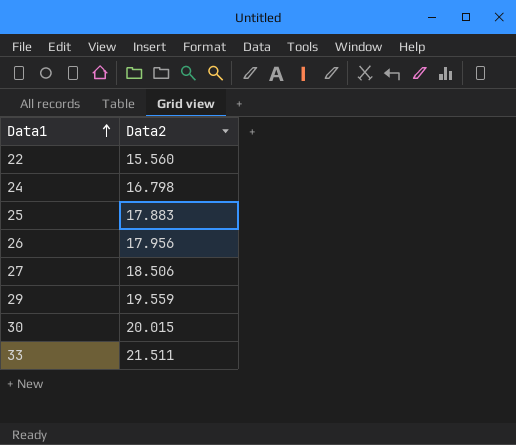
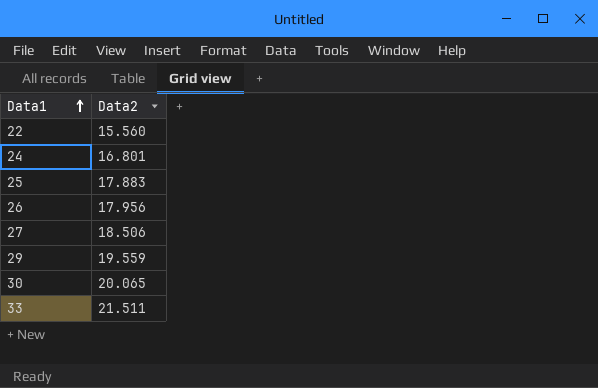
24 | Data2: 16.798 -> 16.801
30 | Data2: 20.015 -> 20.065

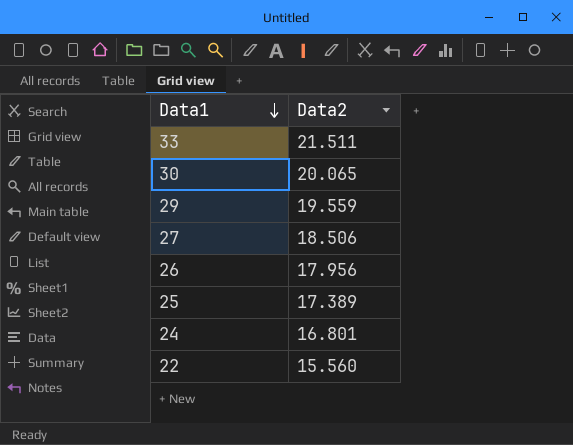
row order: Data1 ascending -> Data1 descending
25 | Data2: 17.883 -> 17.389

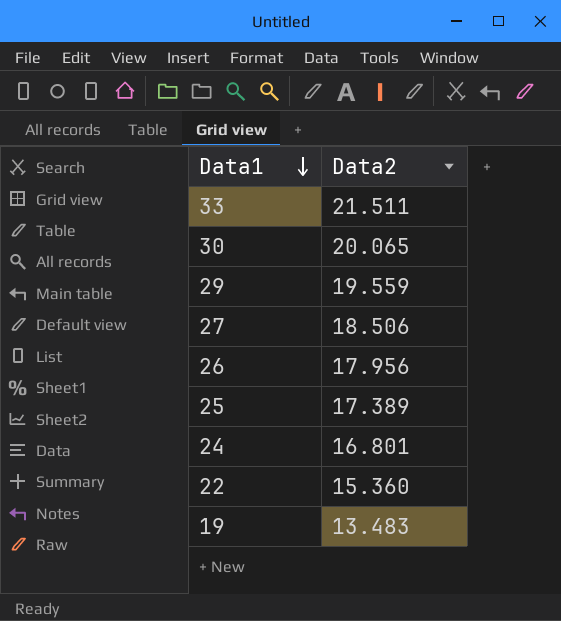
22 | Data2: 15.560 -> 15.360
row 19: none -> 13.483

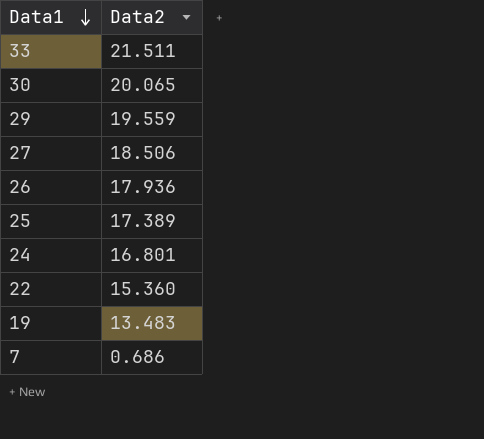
26 | Data2: 17.956 -> 17.936
row 7: none -> 0.686

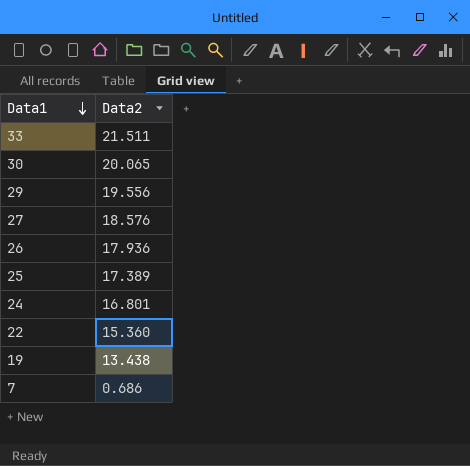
29 | Data2: 19.559 -> 19.556
27 | Data2: 18.506 -> 18.576
19 | Data2: 13.483 -> 13.438

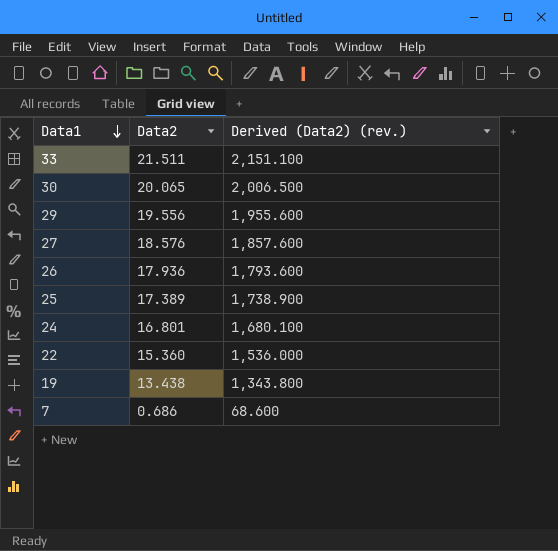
column Derived (Data2) (rev.) | formula: none -> [Data2] * 100

